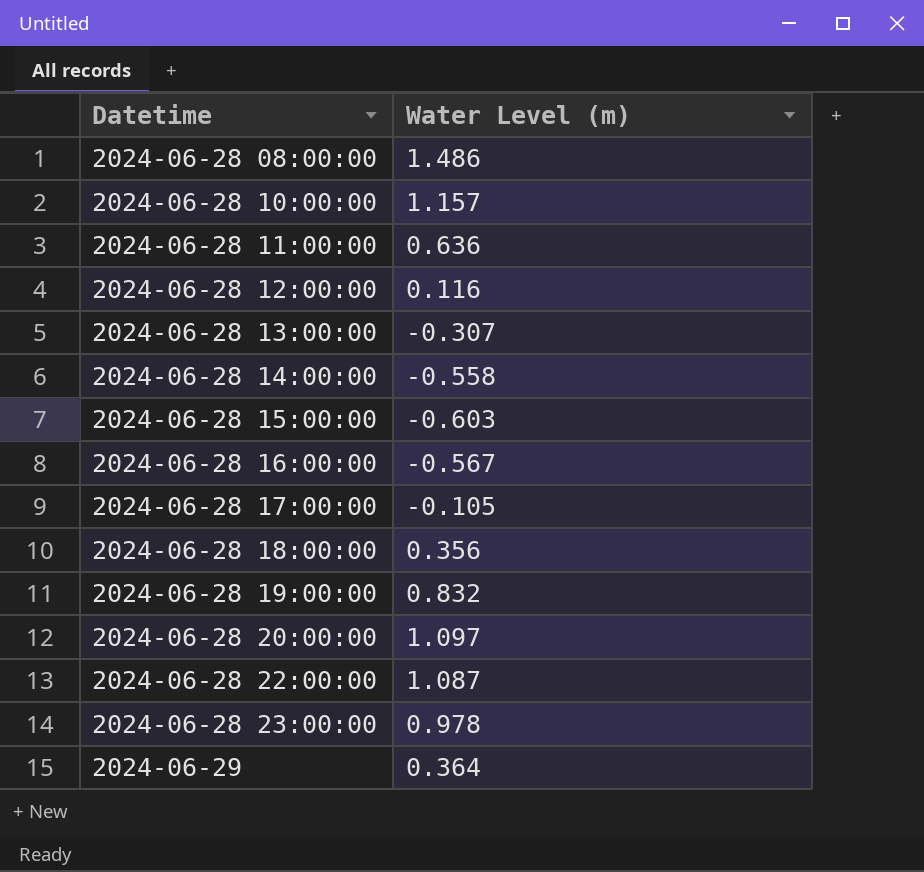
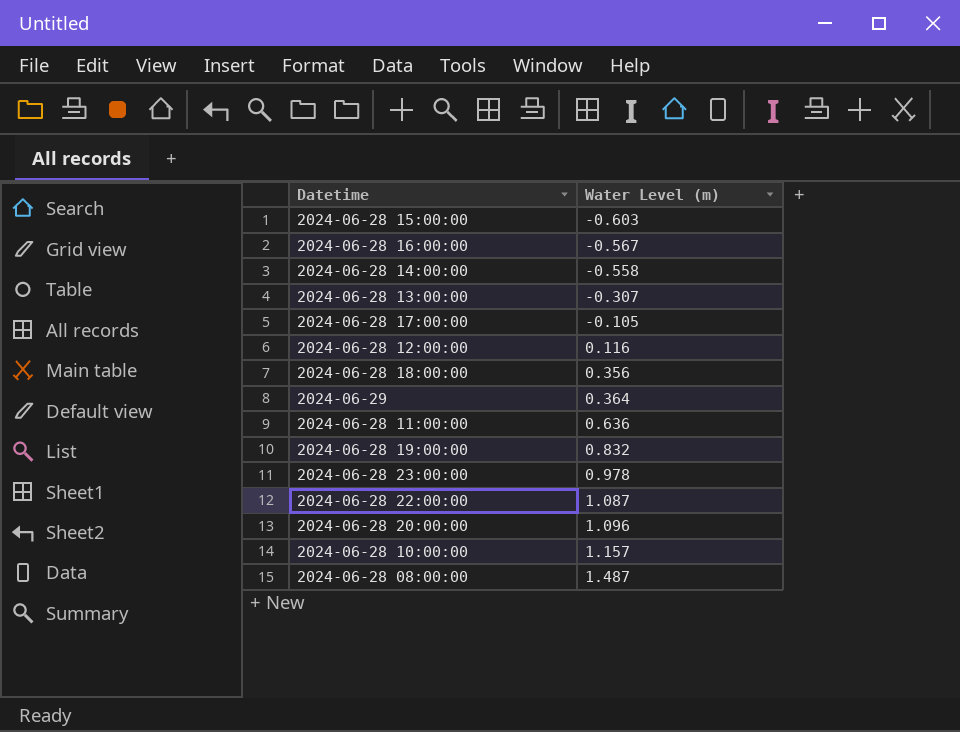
row order: Datetime ascending -> Water Level (m) ascending
2024-06-28 20:00:00 | Water Level (m): 1.097 -> 1.096
2024-06-28 08:00:00 | Water Level (m): 1.486 -> 1.487

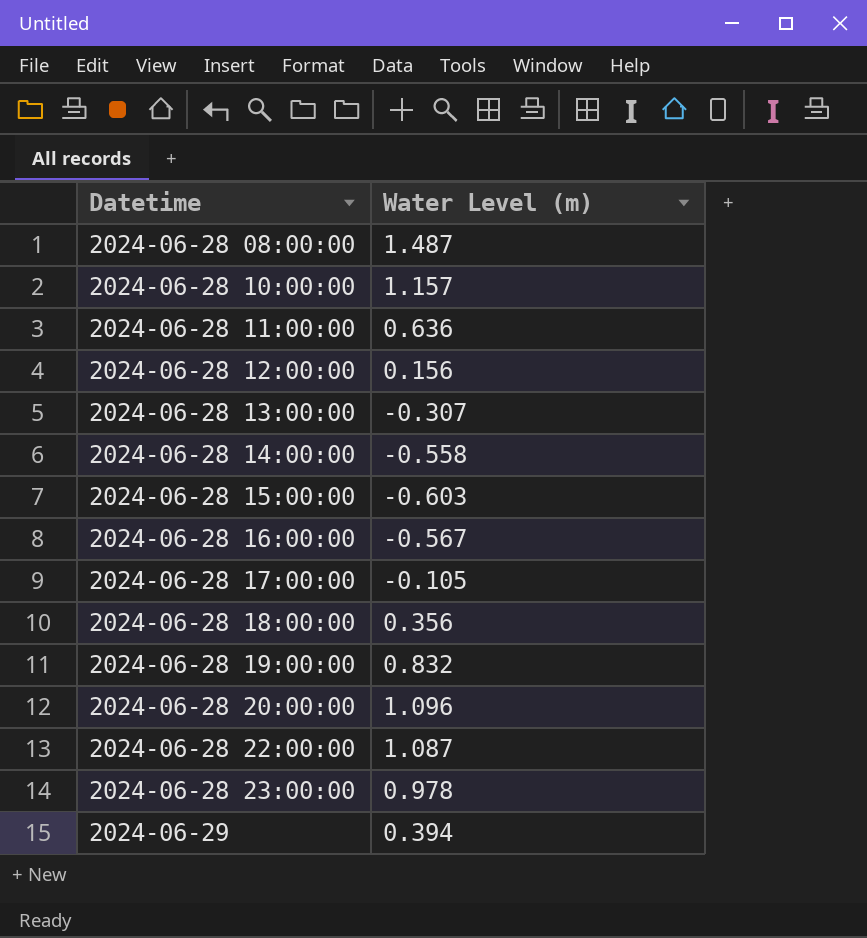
row order: Water Level (m) ascending -> Datetime ascending
2024-06-28 12:00:00 | Water Level (m): 0.116 -> 0.156
2024-06-29 | Water Level (m): 0.364 -> 0.394

